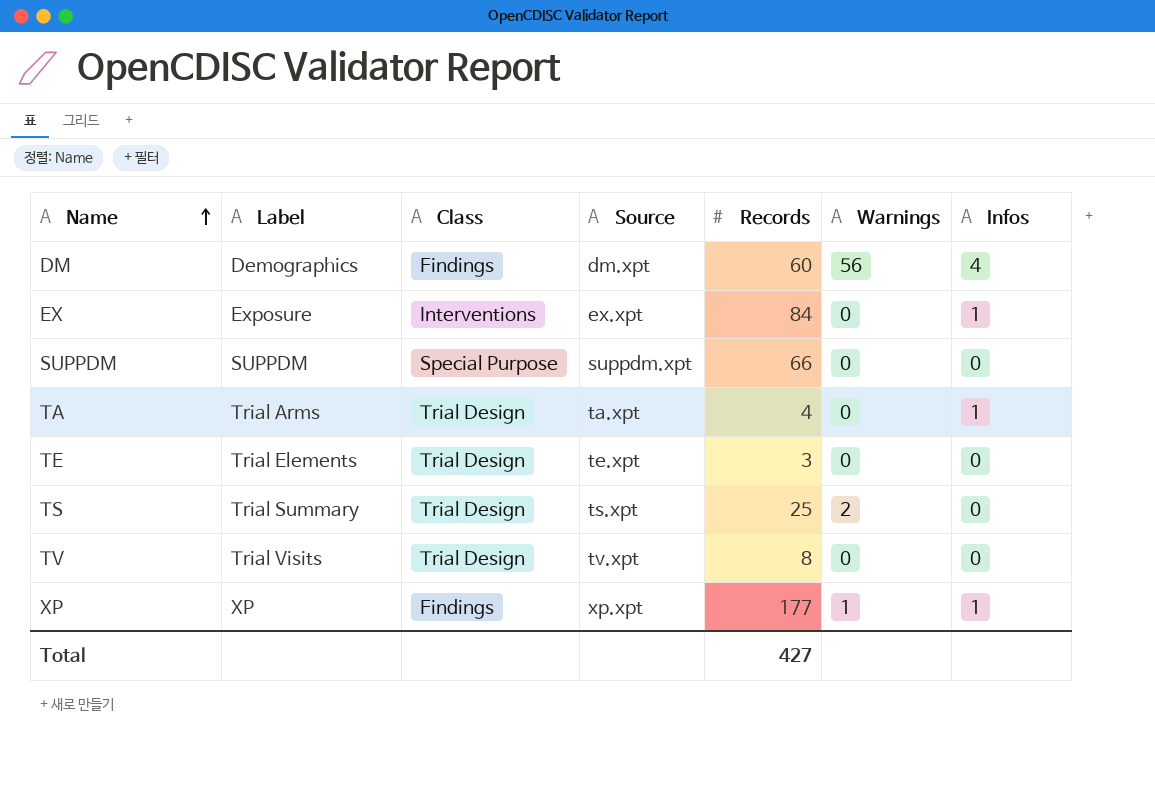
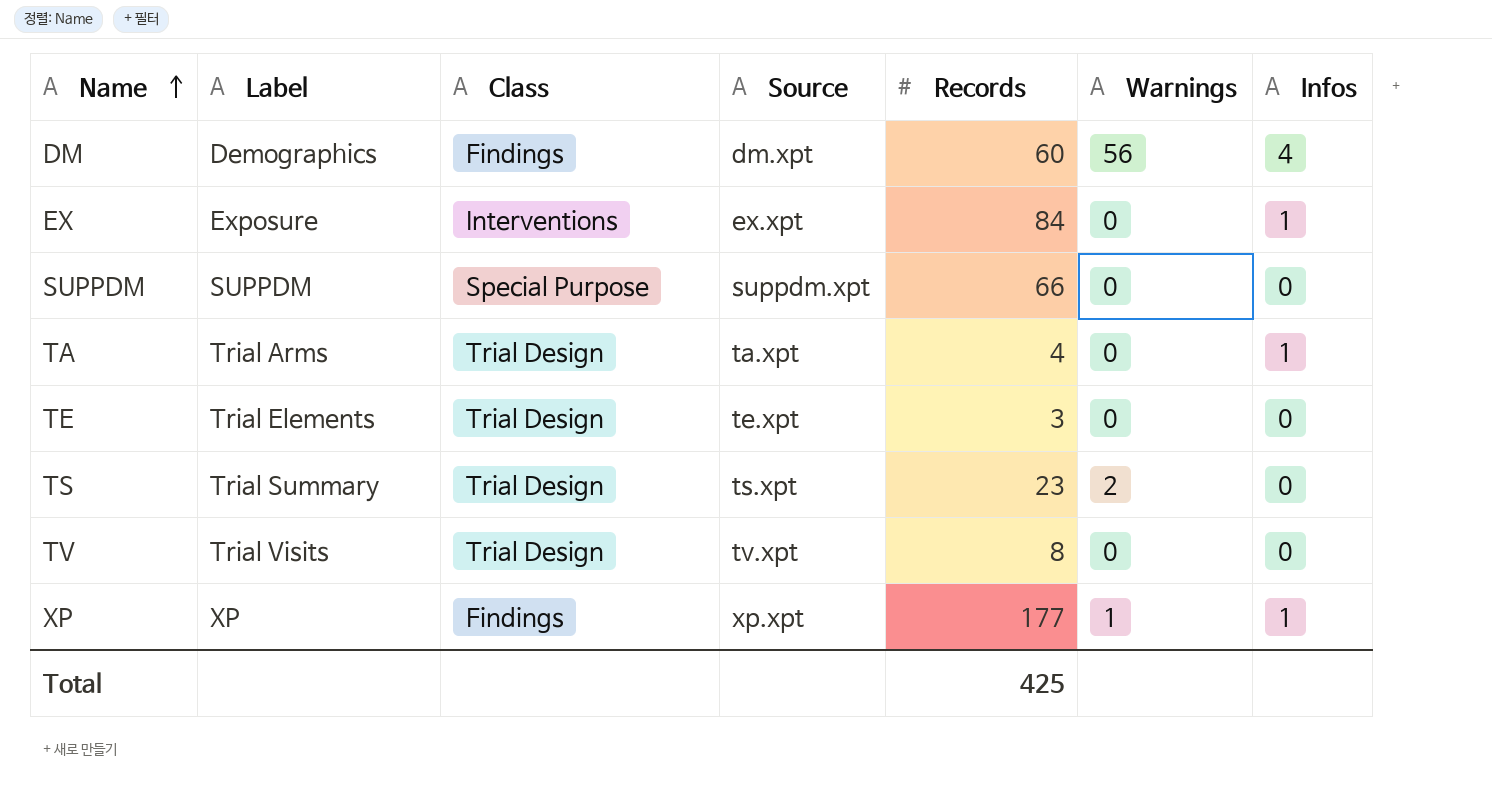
TS | Records: 25 -> 23
Total | Records: 427 -> 425

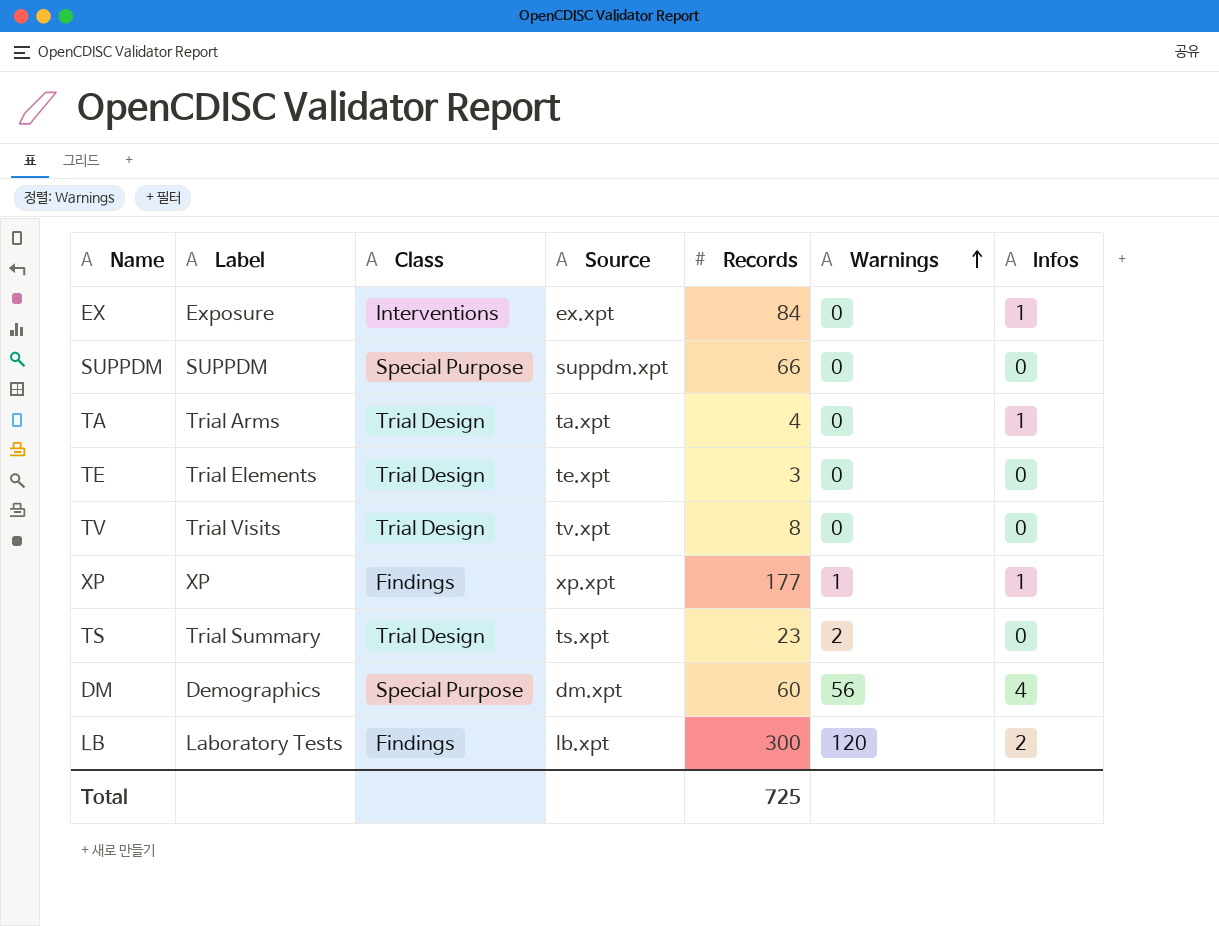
row order: Name ascending -> Warnings ascending
DM | Class: Findings -> Special Purpose
row LB: none -> Laboratory Tests | Findings | lb.xpt | 300 | 120 | 2
Total | Records: 425 -> 725

